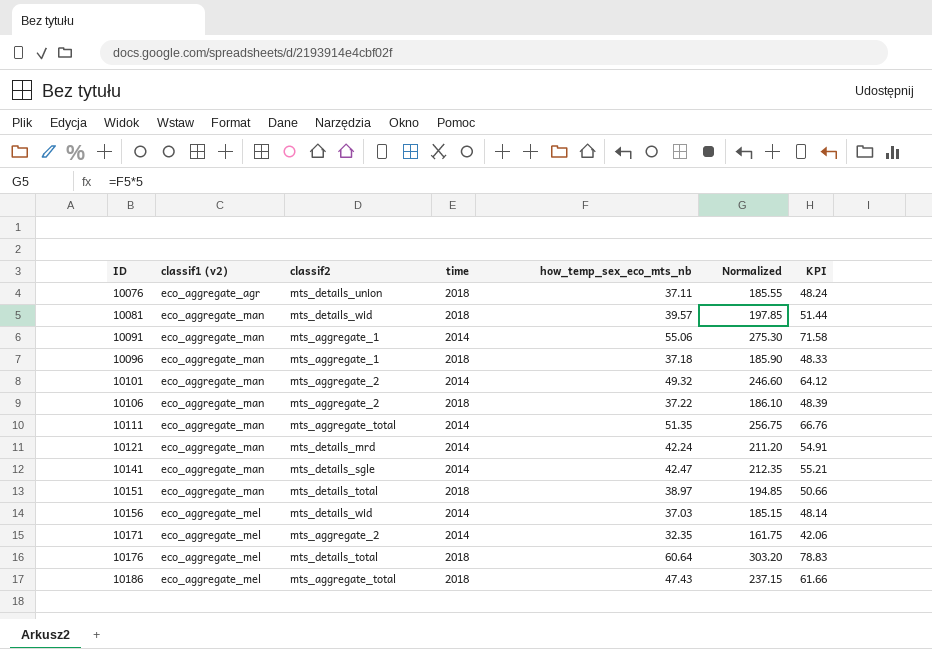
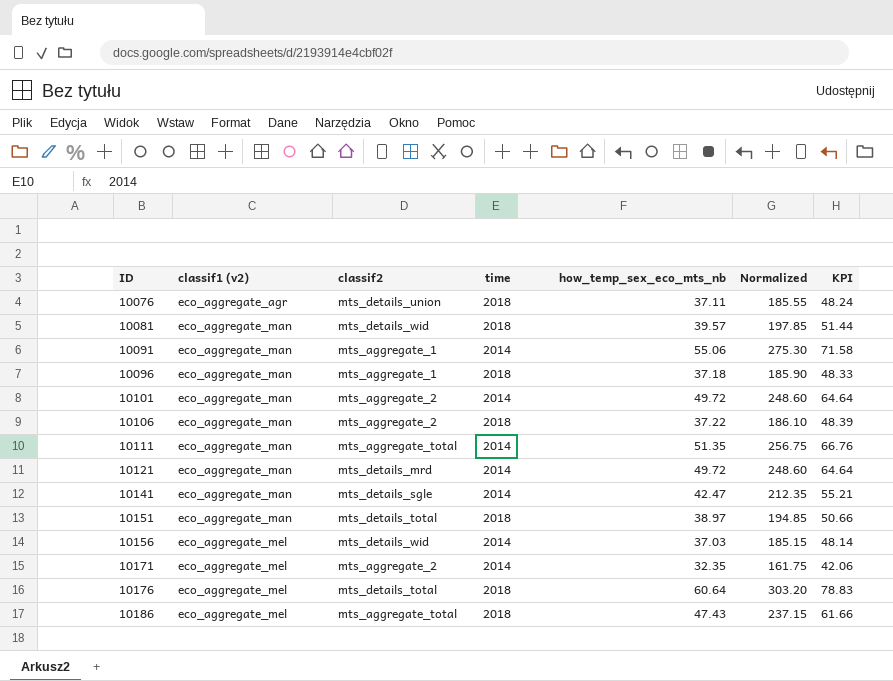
10101 | how_temp_sex_eco_mts_nb: 49.32 -> 49.72
10101 | Normalized: 246.60 -> 248.60
10101 | KPI: 64.12 -> 64.64
10121 | how_temp_sex_eco_mts_nb: 42.24 -> 49.72
10121 | Normalized: 211.20 -> 248.60
10121 | KPI: 54.91 -> 64.64

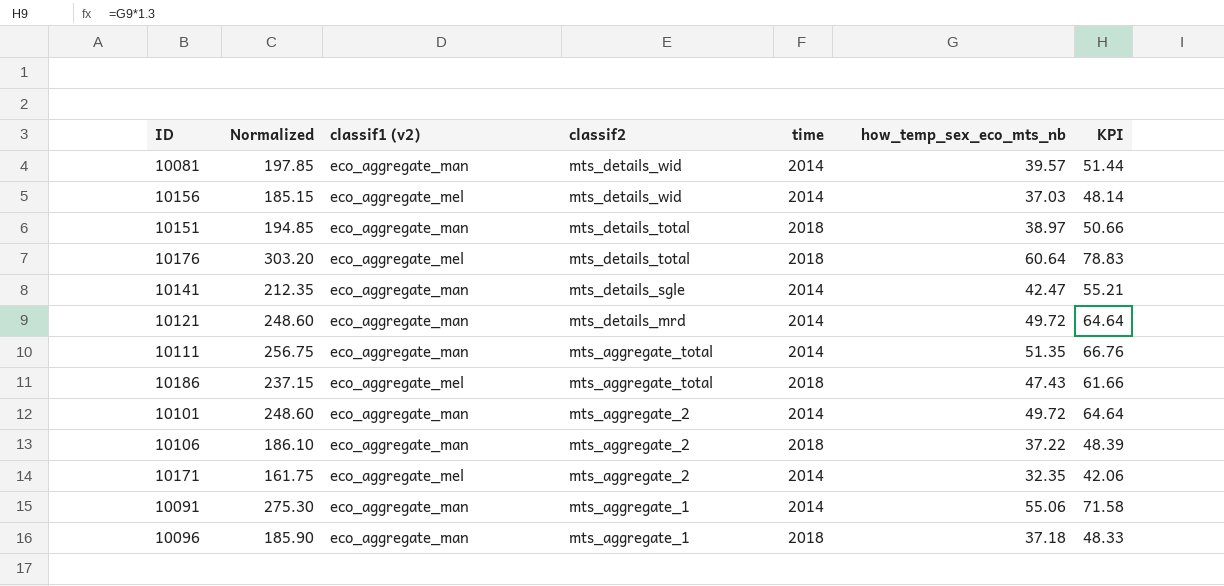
row order: ID ascending -> classif2 descending
column Normalized | position: 6 -> 2
row 10076: eco_aggregate_agr | mts_details_union | 2018 | 37.11 | 185.55 | 48.24 -> none
10081 | time: 2018 -> 2014

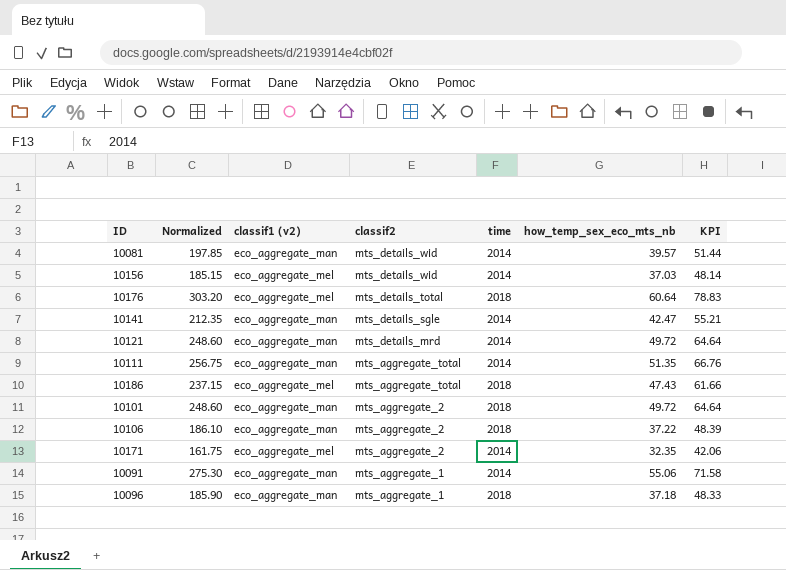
row 10151: 194.85 | eco_aggregate_man | mts_details_total | 2018 | 38.97 | 50.66 -> none
10101 | time: 2014 -> 2018

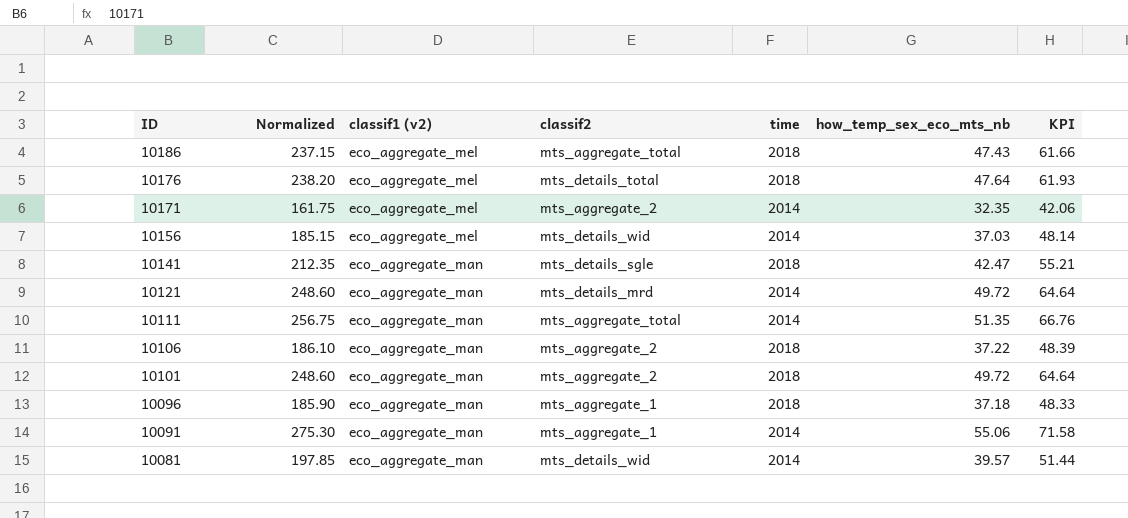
row order: classif2 descending -> ID descending
10176 | Normalized: 303.20 -> 238.20
10176 | how_temp_sex_eco_mts_nb: 60.64 -> 47.64
10176 | KPI: 78.83 -> 61.93
10141 | time: 2014 -> 2018

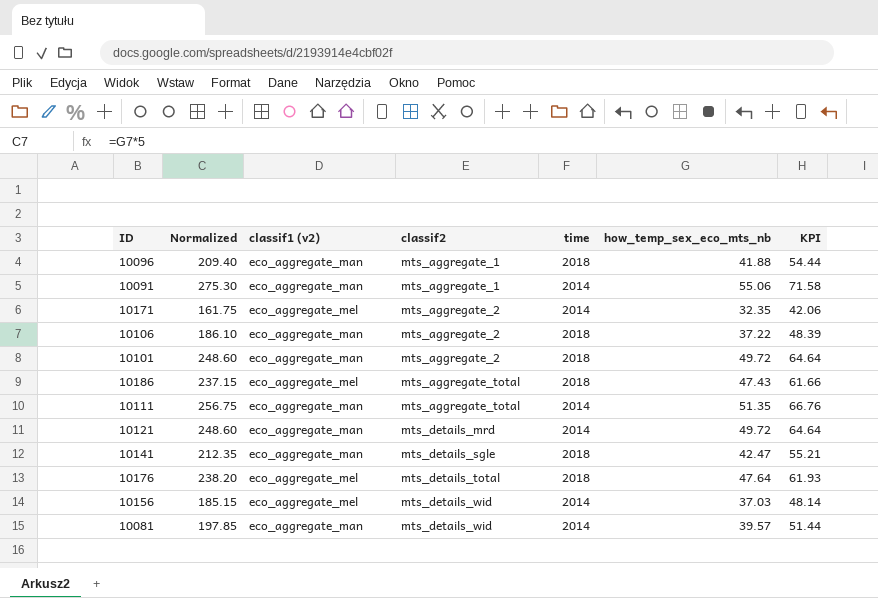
row order: ID descending -> classif2 ascending
10096 | Normalized: 185.90 -> 209.40
10096 | how_temp_sex_eco_mts_nb: 37.18 -> 41.88
10096 | KPI: 48.33 -> 54.44

